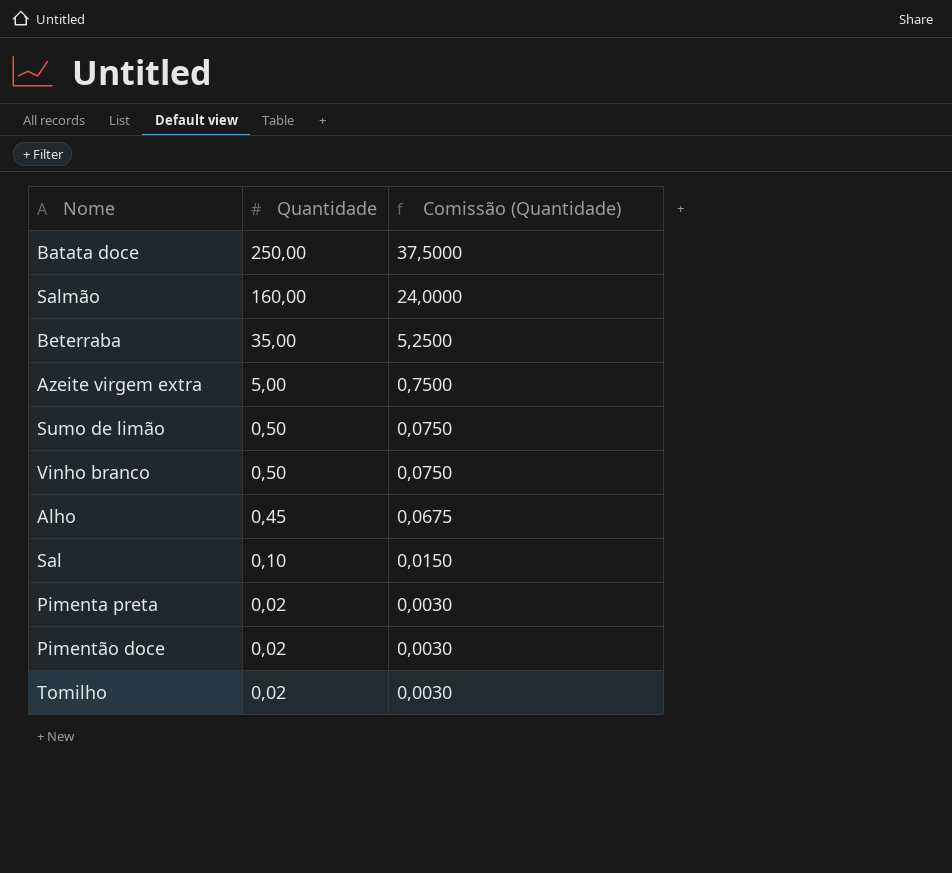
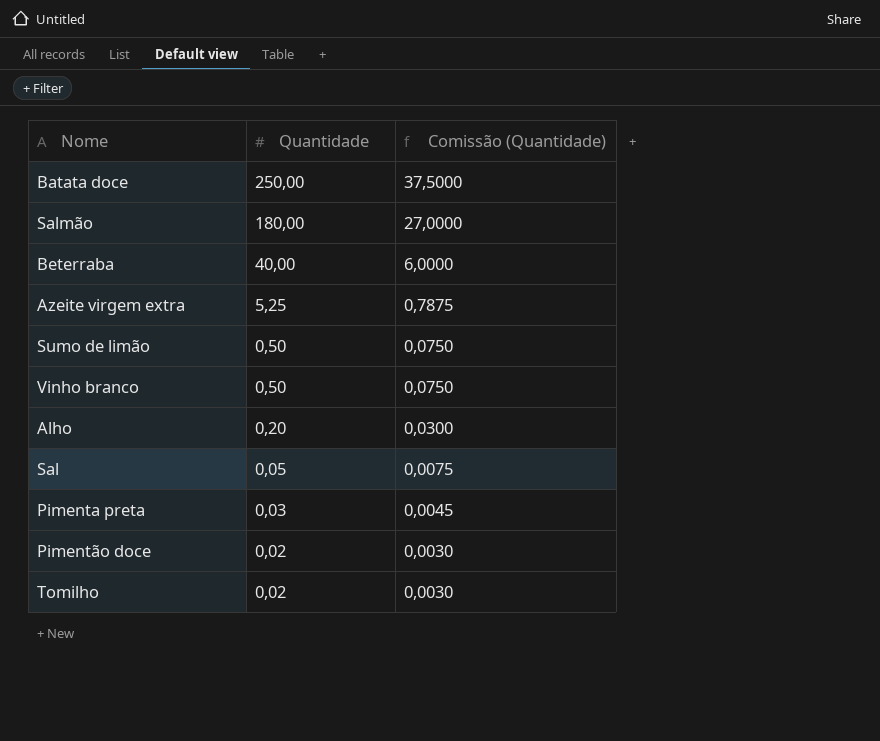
Salmão | Quantidade: 160,00 -> 180,00
Salmão | Comissão (Quantidade): 24,0000 -> 27,0000
Beterraba | Quantidade: 35,00 -> 40,00
Beterraba | Comissão (Quantidade): 5,2500 -> 6,0000
Azeite virgem extra | Quantidade: 5,00 -> 5,25
Azeite virgem extra | Comissão (Quantidade): 0,7500 -> 0,7875
Alho | Quantidade: 0,45 -> 0,20
Alho | Comissão (Quantidade): 0,0675 -> 0,0300
Sal | Quantidade: 0,10 -> 0,05
Sal | Comissão (Quantidade): 0,0150 -> 0,0075
Pimenta preta | Quantidade: 0,02 -> 0,03
Pimenta preta | Comissão (Quantidade): 0,0030 -> 0,0045

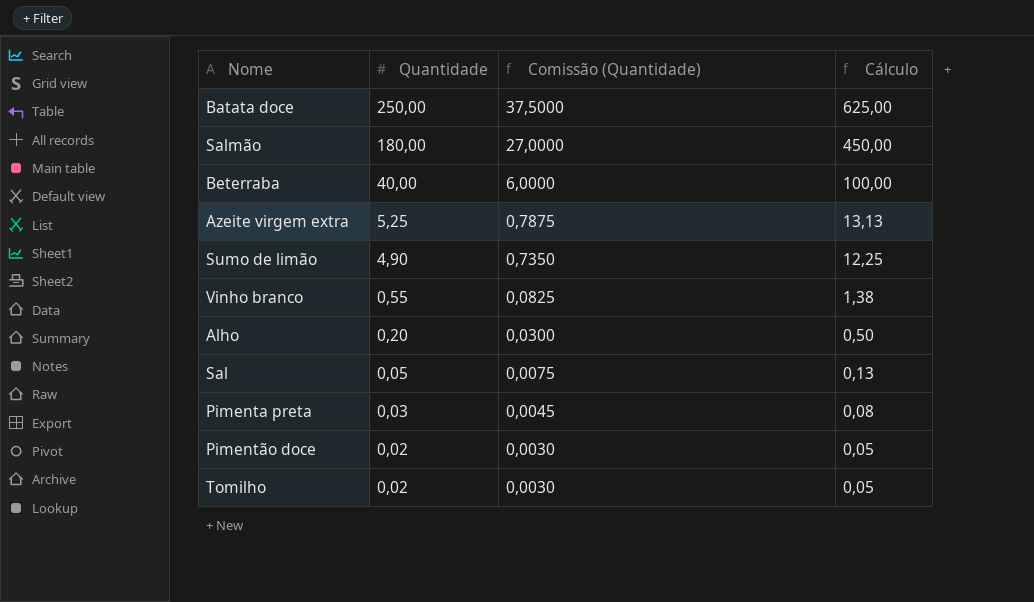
column Cálculo | formula: none -> [Quantidade] * 2,5
Sumo de limão | Quantidade: 0,50 -> 4,90
Sumo de limão | Comissão (Quantidade): 0,0750 -> 0,7350
Vinho branco | Quantidade: 0,50 -> 0,55
Vinho branco | Comissão (Quantidade): 0,0750 -> 0,0825

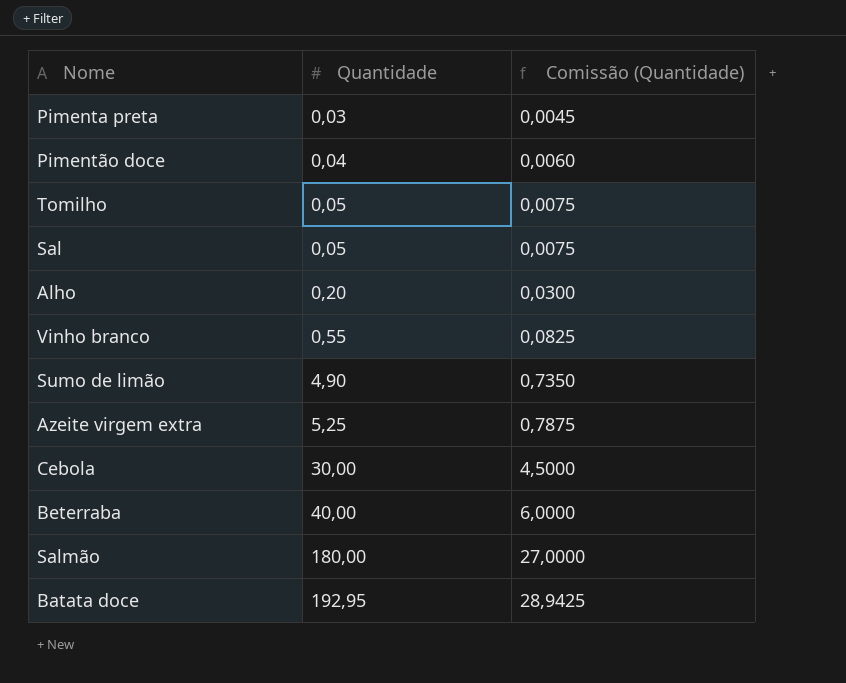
row order: Quantidade descending -> Quantidade ascending
column Cálculo | formula: [Quantidade] * 2,5 -> none
Pimentão doce | Quantidade: 0,02 -> 0,04
Pimentão doce | Comissão (Quantidade): 0,0030 -> 0,0060
Tomilho | Quantidade: 0,02 -> 0,05
Tomilho | Comissão (Quantidade): 0,0030 -> 0,0075
row Cebola: none -> 30,00 | 4,5000
Batata doce | Quantidade: 250,00 -> 192,95
Batata doce | Comissão (Quantidade): 37,5000 -> 28,9425

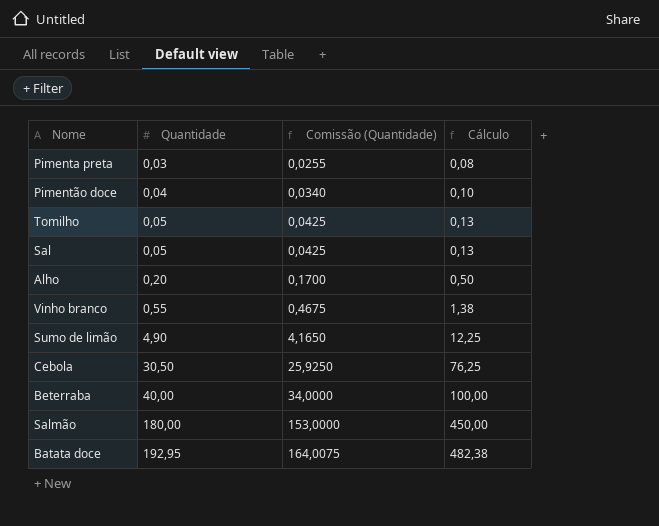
column Comissão (Quantidade) | formula: [Quantidade] * 0,15 -> [Quantidade] * 0,85
column Cálculo | formula: none -> [Quantidade] * 2,5
row Azeite virgem extra: 5,25 | 0,7875 -> none
Cebola | Quantidade: 30,00 -> 30,50

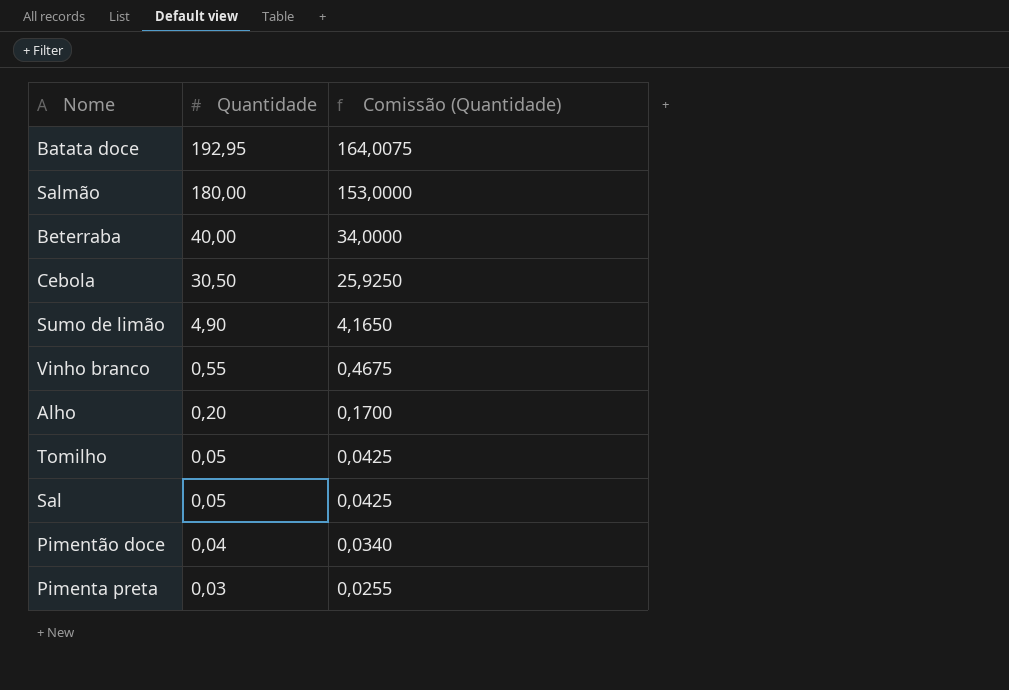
row order: Quantidade ascending -> Quantidade descending
column Cálculo | formula: [Quantidade] * 2,5 -> none

